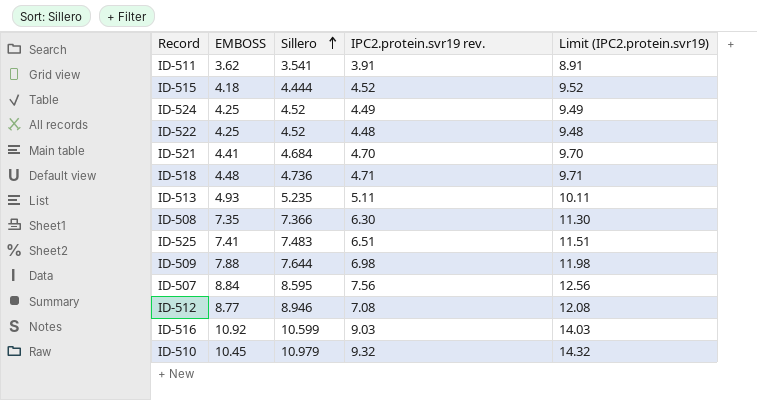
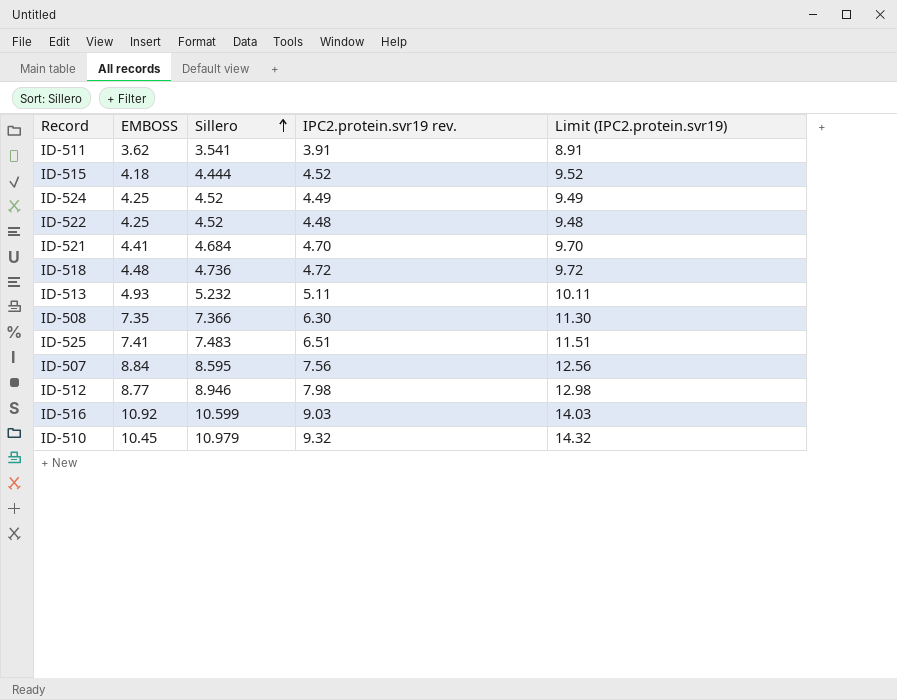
row ID-509: 7.88 | 7.644 | 6.98 | 11.98 -> none
ID-518 | IPC2.protein.svr19 rev.: 4.71 -> 4.72
ID-518 | Limit (IPC2.protein.svr19): 9.71 -> 9.72
ID-513 | Sillero: 5.235 -> 5.232
ID-512 | IPC2.protein.svr19 rev.: 7.08 -> 7.98
ID-512 | Limit (IPC2.protein.svr19): 12.08 -> 12.98

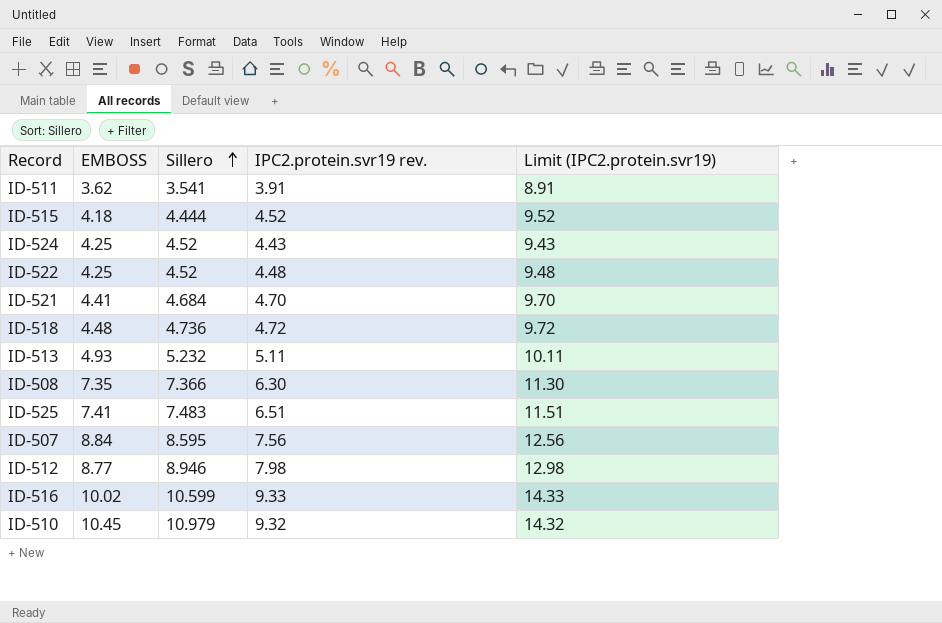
ID-524 | IPC2.protein.svr19 rev.: 4.49 -> 4.43
ID-524 | Limit (IPC2.protein.svr19): 9.49 -> 9.43
ID-516 | EMBOSS: 10.92 -> 10.02
ID-516 | IPC2.protein.svr19 rev.: 9.03 -> 9.33
ID-516 | Limit (IPC2.protein.svr19): 14.03 -> 14.33

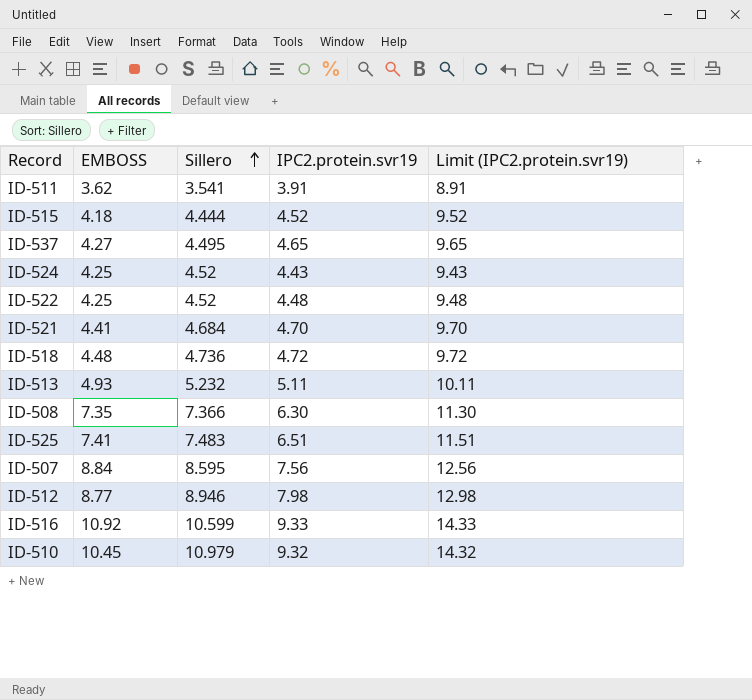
column name: IPC2.protein.svr19 rev. -> IPC2.protein.svr19
row ID-537: none -> 4.27 | 4.495 | 4.65 | 9.65
ID-516 | EMBOSS: 10.02 -> 10.92

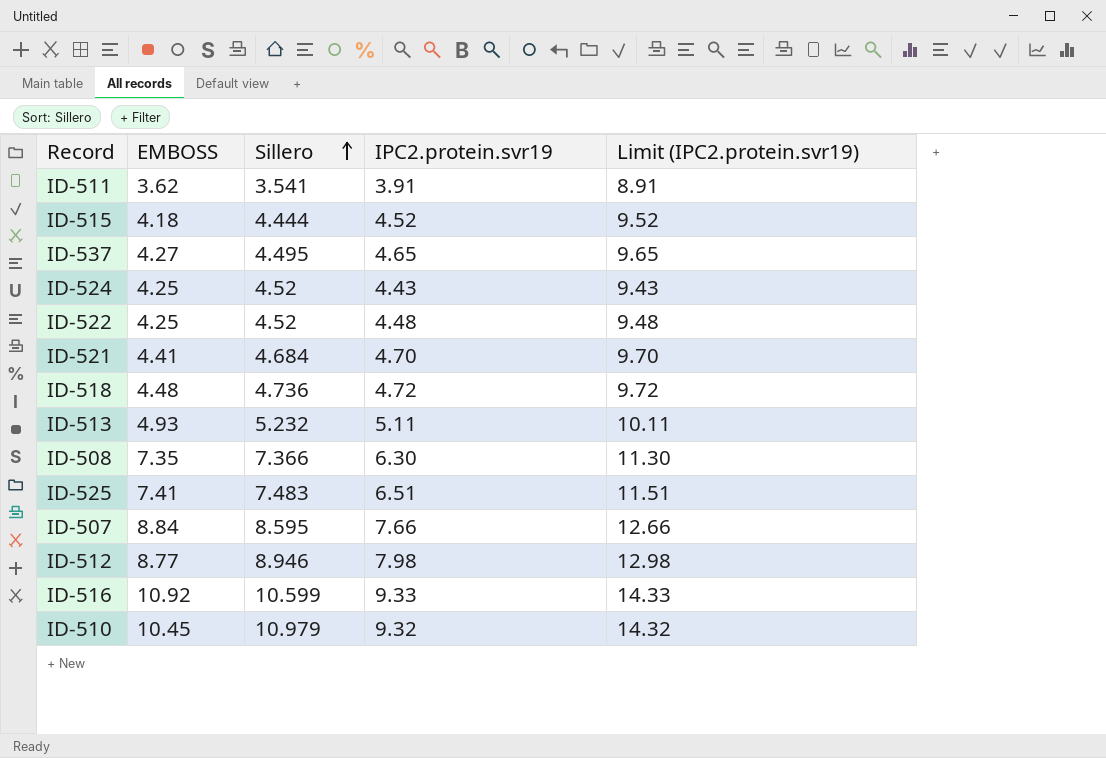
ID-507 | IPC2.protein.svr19: 7.56 -> 7.66
ID-507 | Limit (IPC2.protein.svr19): 12.56 -> 12.66

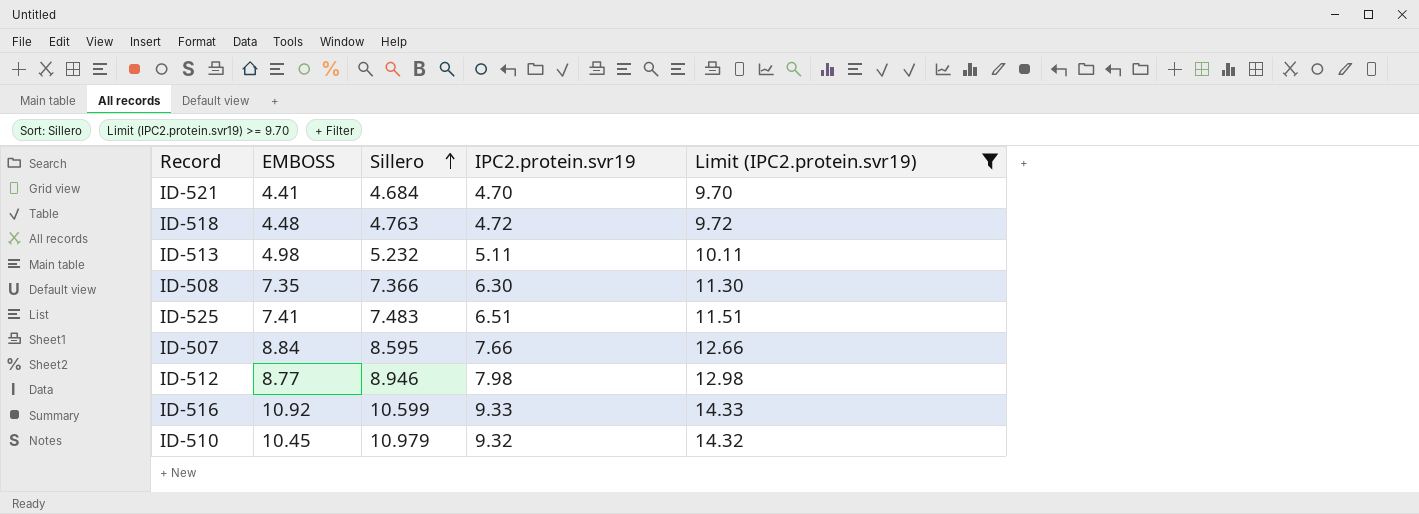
filter: none -> Limit (IPC2.protein.svr19) >= 9.70
ID-518 | Sillero: 4.736 -> 4.763
ID-513 | EMBOSS: 4.93 -> 4.98

